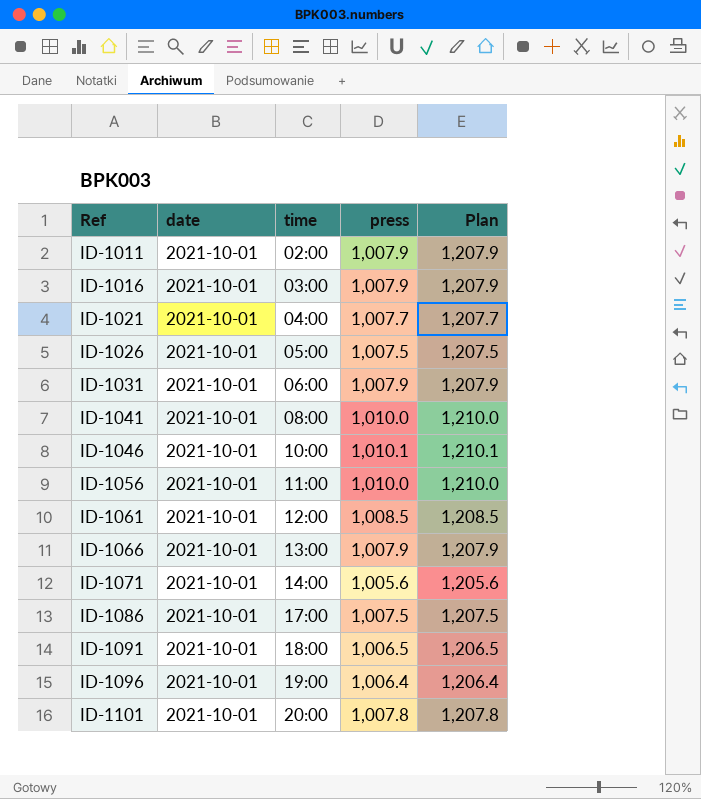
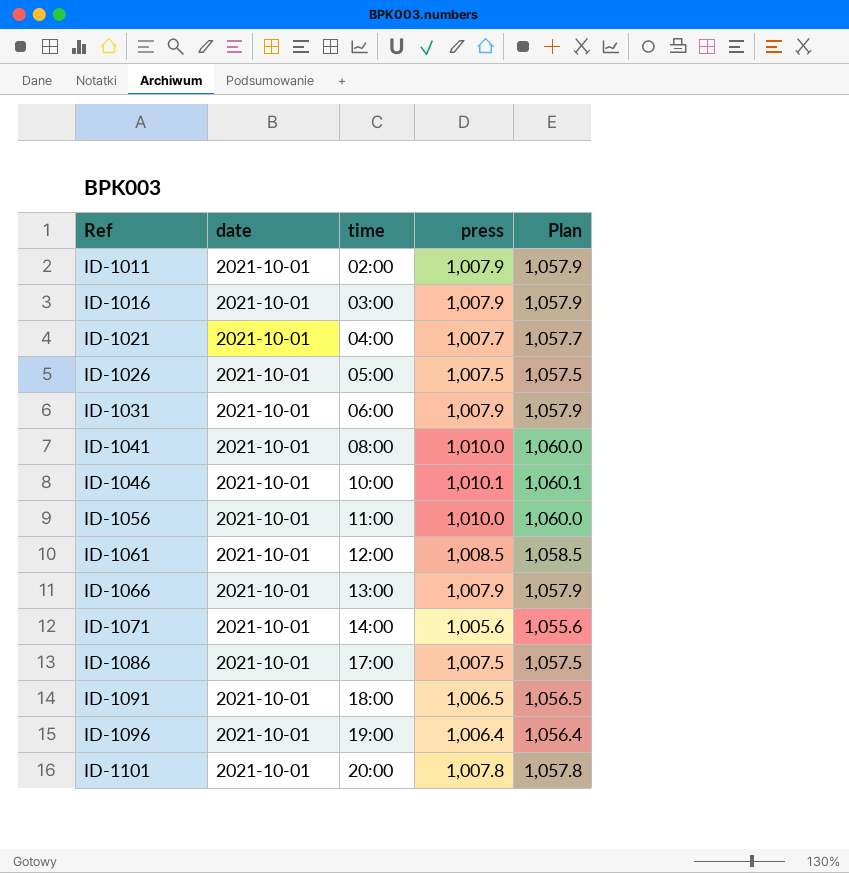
column Plan | formula: [press] + 200 -> [press] + 50

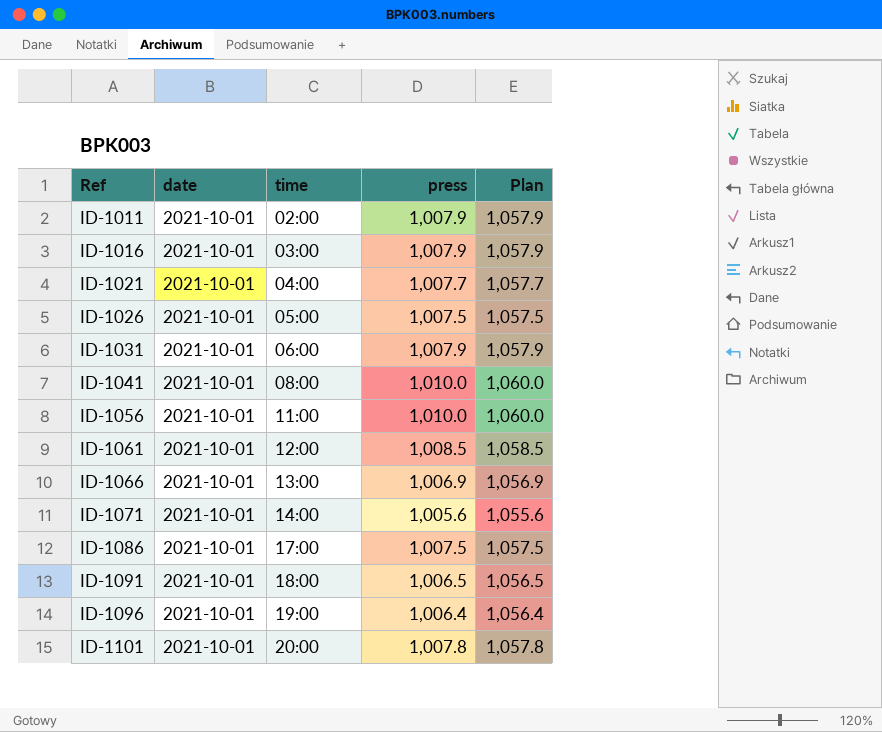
row ID-1046: 2021-10-01 | 10:00 | 1,010.1 | 1,060.1 -> none
ID-1066 | press: 1,007.9 -> 1,006.9
ID-1066 | Plan: 1,057.9 -> 1,056.9

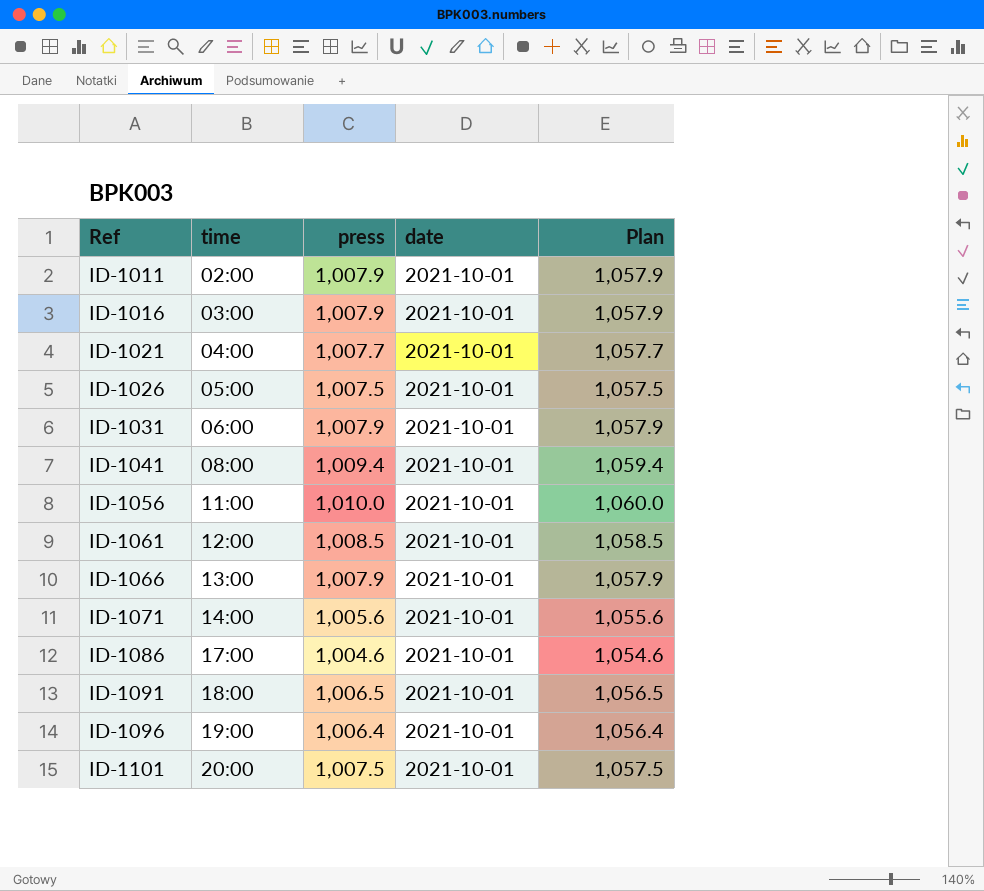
column date | position: 2 -> 4
ID-1041 | press: 1,010.0 -> 1,009.4
ID-1041 | Plan: 1,060.0 -> 1,059.4
ID-1066 | press: 1,006.9 -> 1,007.9
ID-1066 | Plan: 1,056.9 -> 1,057.9
ID-1086 | press: 1,007.5 -> 1,004.6
ID-1086 | Plan: 1,057.5 -> 1,054.6
ID-1101 | press: 1,007.8 -> 1,007.5
ID-1101 | Plan: 1,057.8 -> 1,057.5

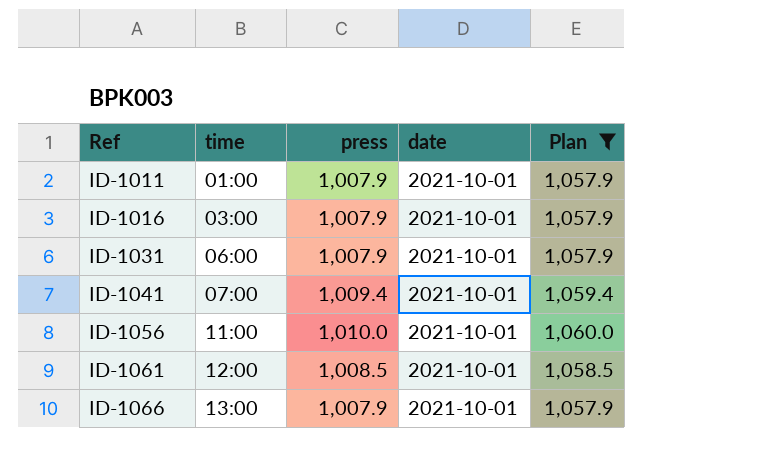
filter: none -> Plan >= 1,057.9
ID-1011 | time: 02:00 -> 01:00
ID-1041 | time: 08:00 -> 07:00

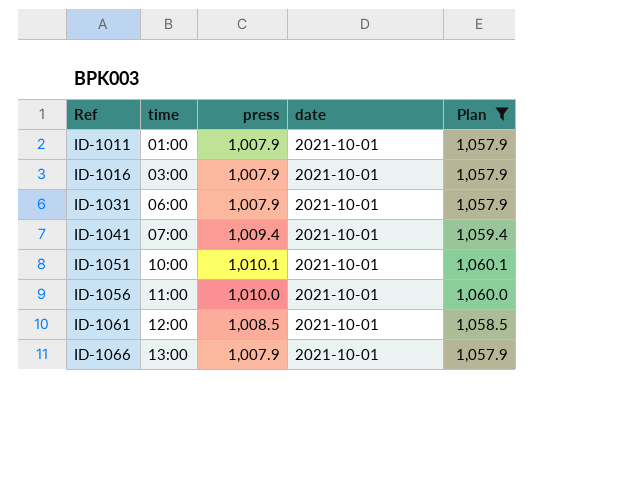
row ID-1051: none -> 10:00 | 1,010.1 | 2021-10-01 | 1,060.1

